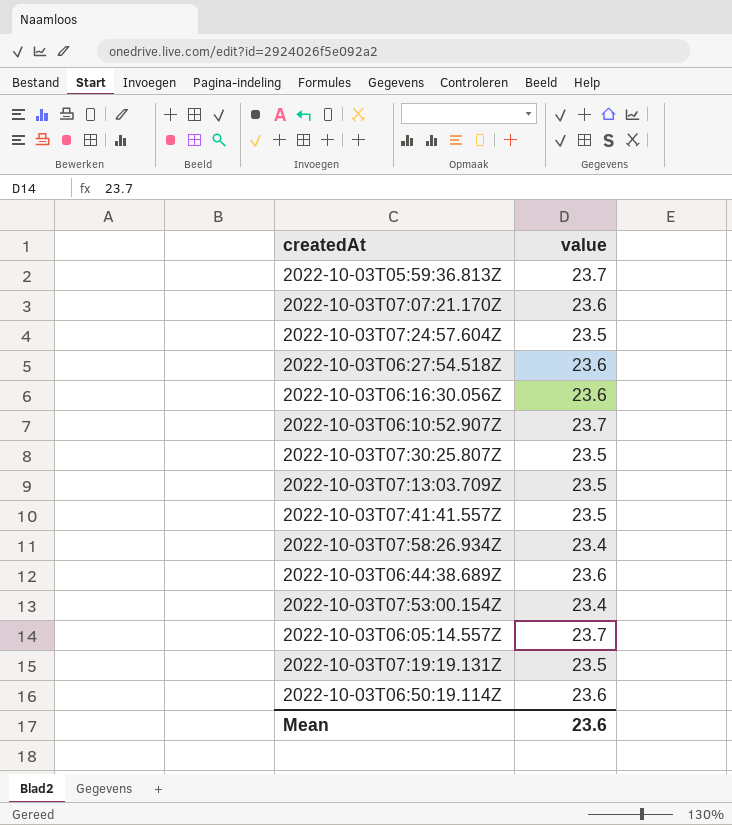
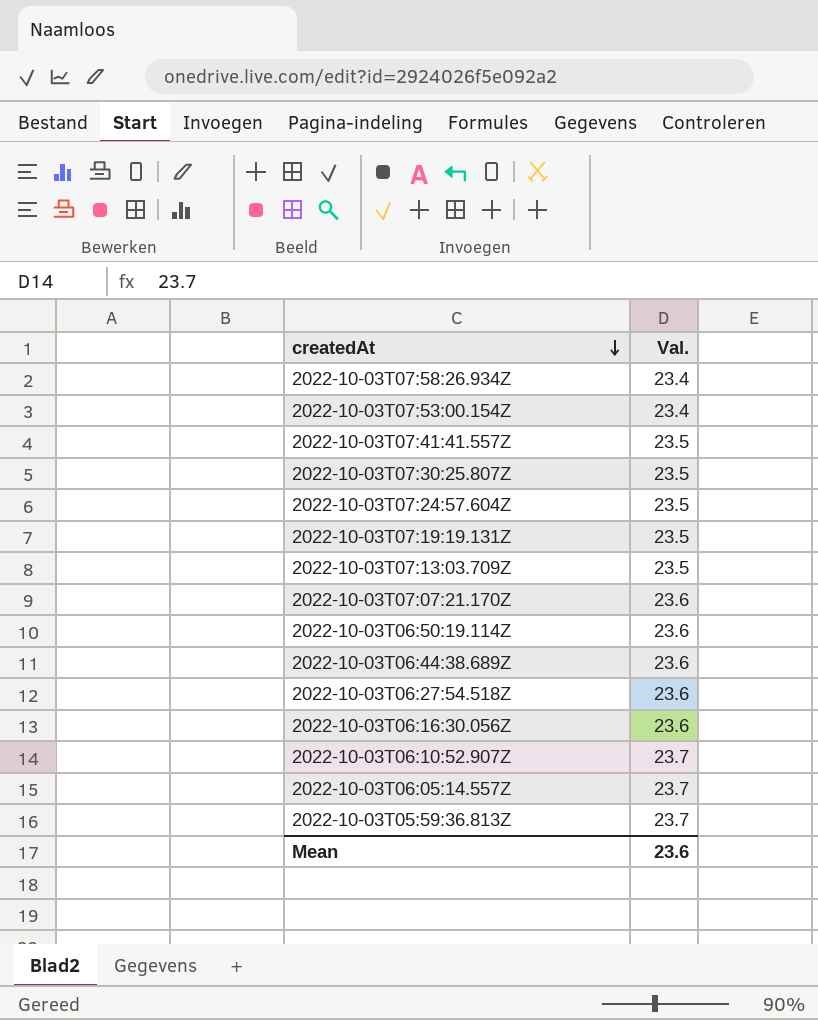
row order: none -> createdAt descending
column name: value -> Val.

